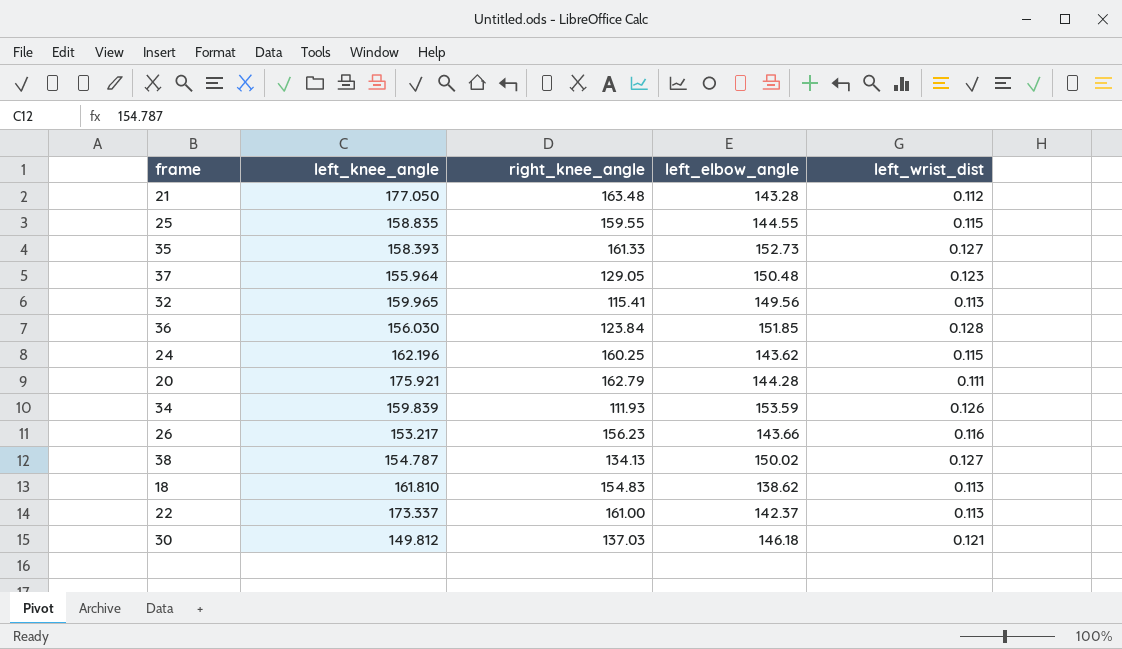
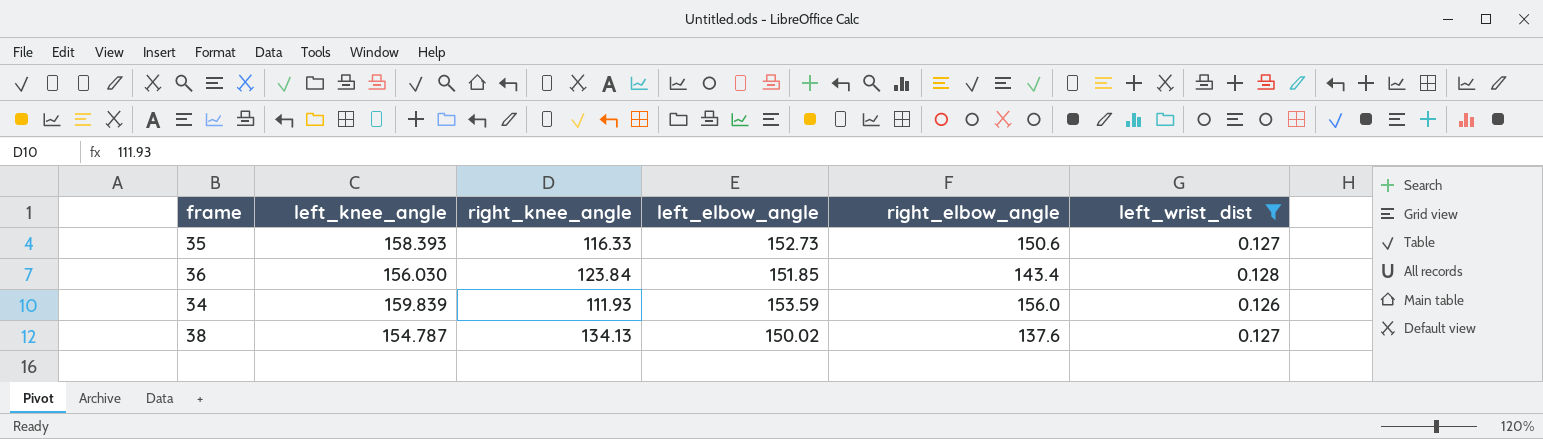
filter: none -> left_wrist_dist >= 0.126
column right_elbow_angle | position: none -> 5
35 | right_knee_angle: 161.33 -> 116.33

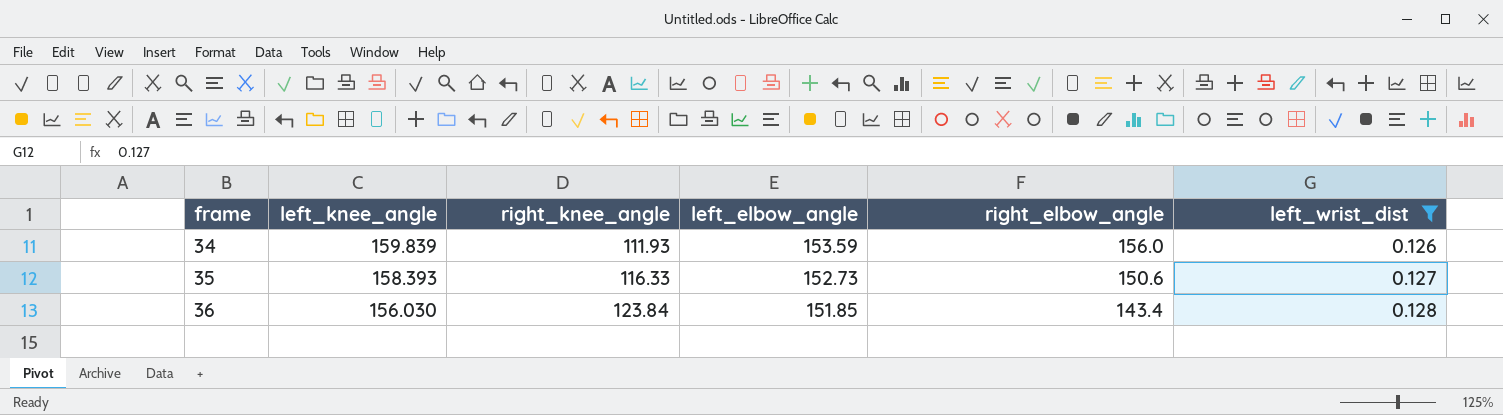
row order: none -> frame ascending
row 38: 154.787 | 134.13 | 150.02 | 137.6 | 0.127 -> none

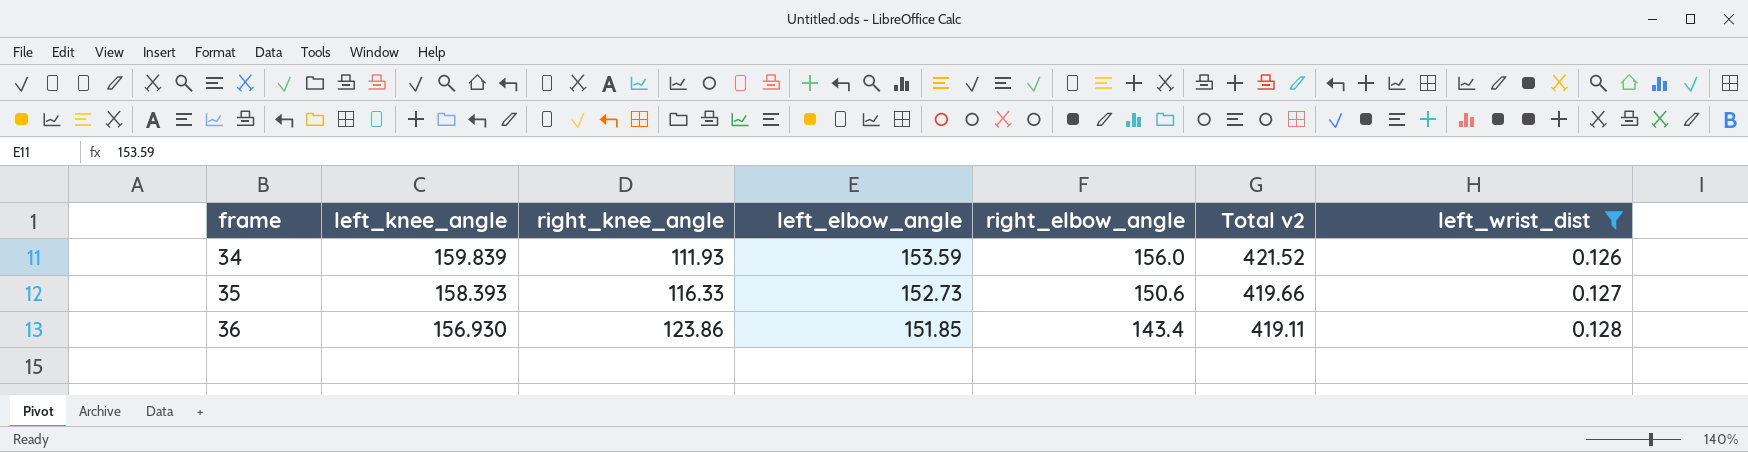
column Total v2 | formula: none -> [right_knee_angle] + [left_elbow_angle] + [right_elbow_angle]
36 | left_knee_angle: 156.030 -> 156.930
36 | right_knee_angle: 123.84 -> 123.86

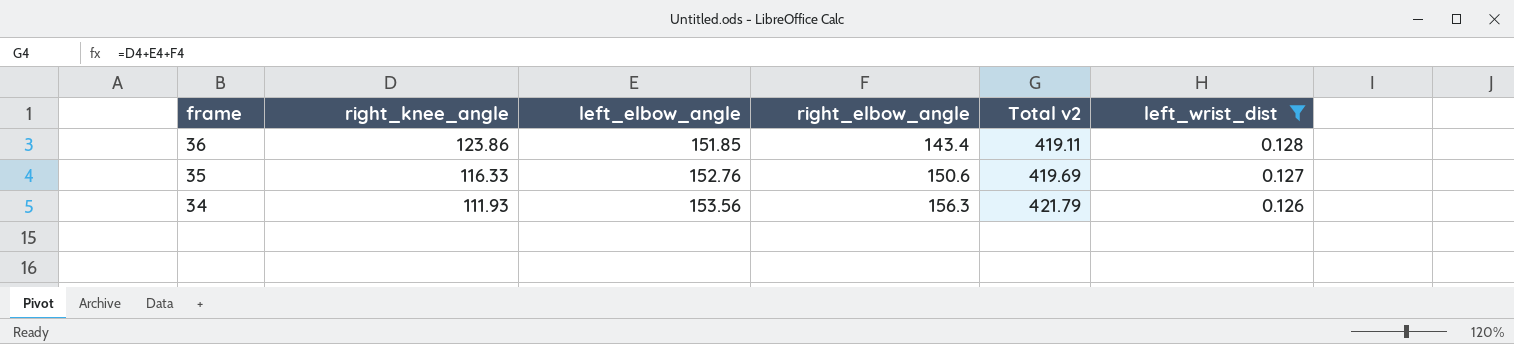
row order: frame ascending -> frame descending
column left_knee_angle | position: 2 -> none
35 | left_elbow_angle: 152.73 -> 152.76
35 | Total v2: 419.66 -> 419.69
34 | left_elbow_angle: 153.59 -> 153.56
34 | right_elbow_angle: 156.0 -> 156.3
34 | Total v2: 421.52 -> 421.79

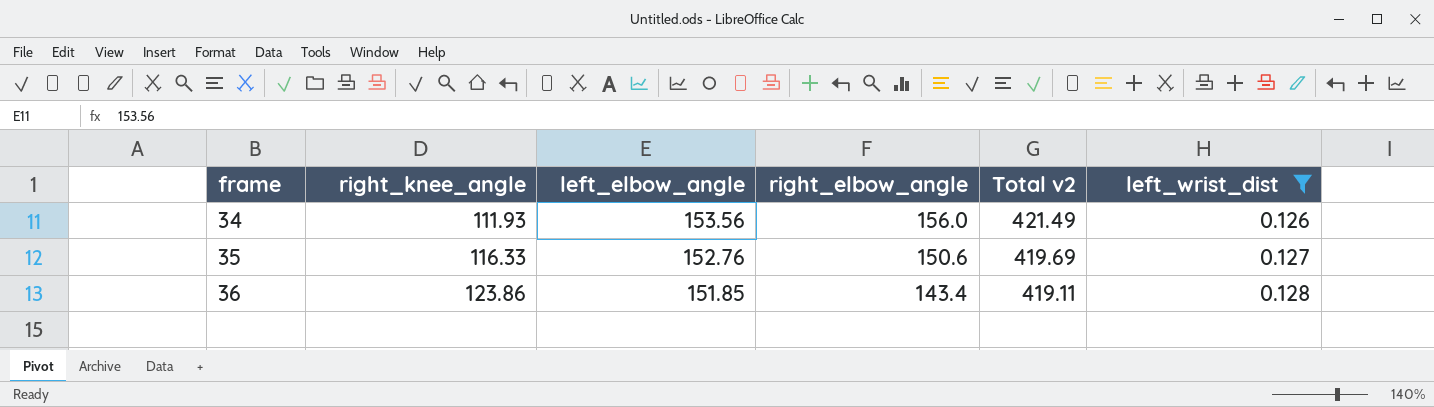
row order: frame descending -> frame ascending
34 | right_elbow_angle: 156.3 -> 156.0
34 | Total v2: 421.79 -> 421.49

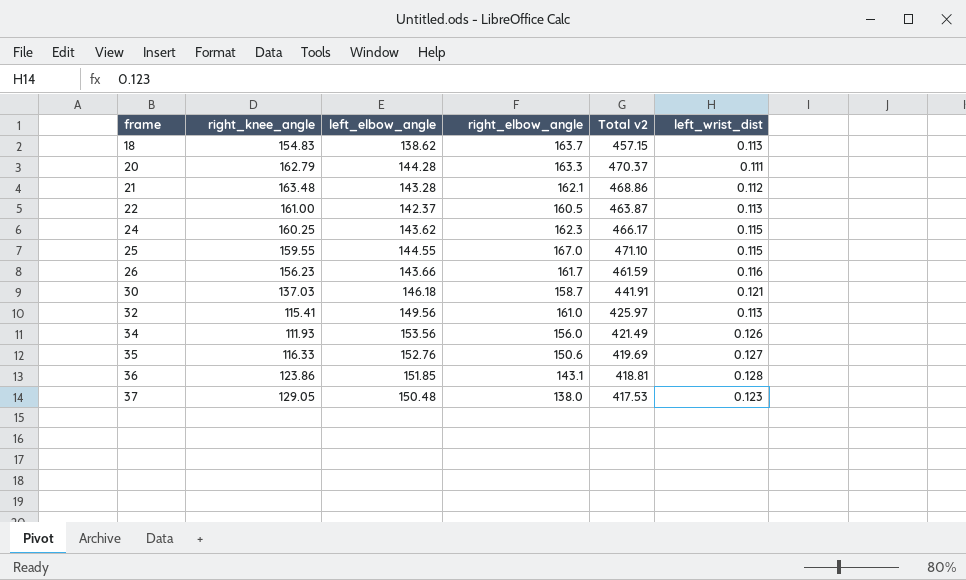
filter: left_wrist_dist >= 0.126 -> none
36 | right_elbow_angle: 143.4 -> 143.1
36 | Total v2: 419.11 -> 418.81

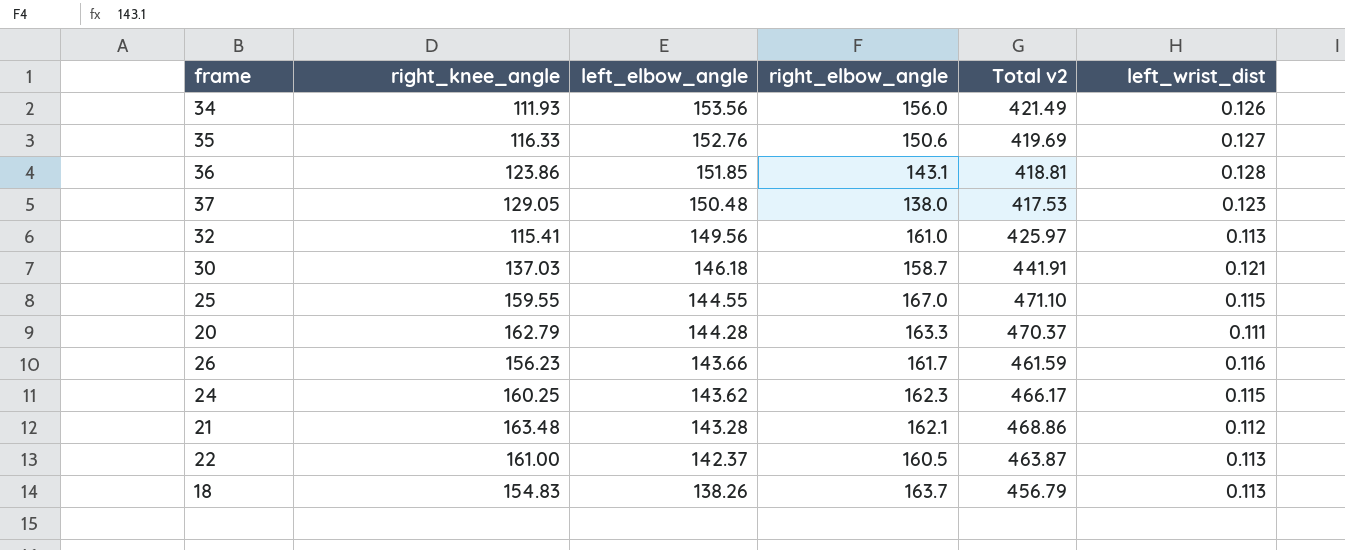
row order: frame ascending -> left_elbow_angle descending
18 | left_elbow_angle: 138.62 -> 138.26
18 | Total v2: 457.15 -> 456.79

